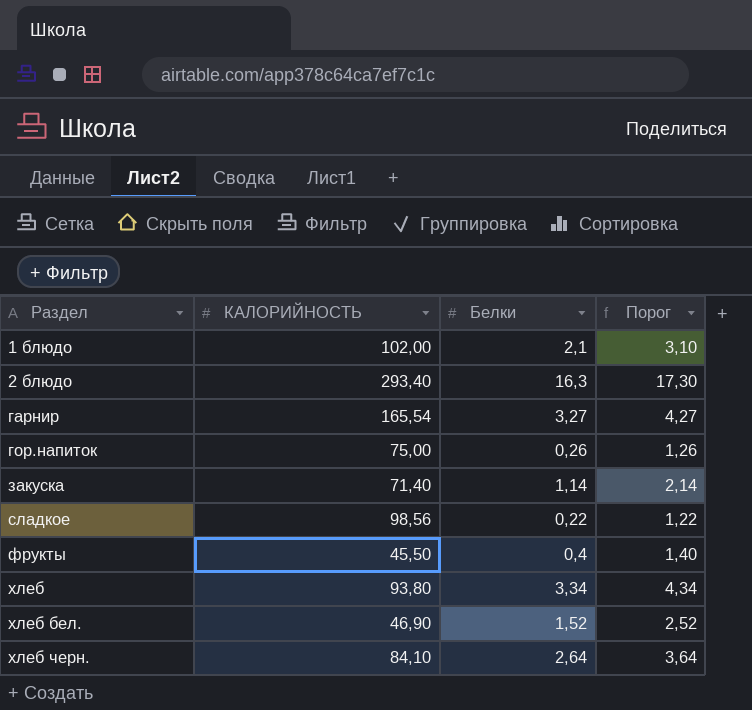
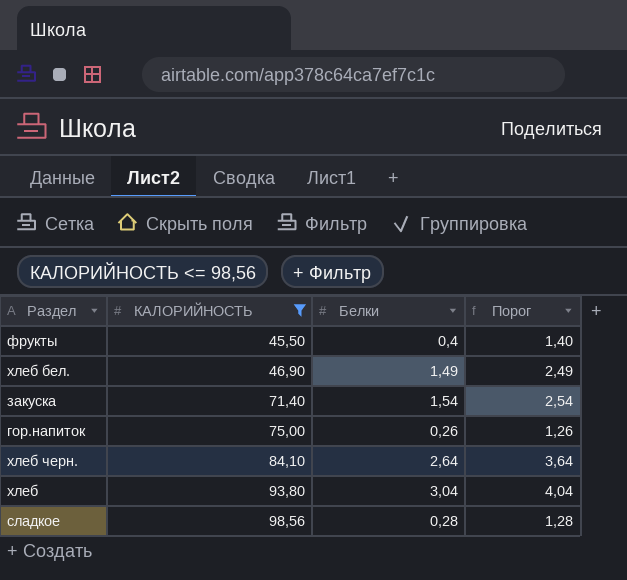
filter: none -> КАЛОРИЙНОСТЬ <= 98,56
row order: Раздел ascending -> КАЛОРИЙНОСТЬ ascending
хлеб бел. | Белки: 1,52 -> 1,49
хлеб бел. | Порог: 2,52 -> 2,49
закуска | Белки: 1,14 -> 1,54
закуска | Порог: 2,14 -> 2,54
хлеб | Белки: 3,34 -> 3,04
хлеб | Порог: 4,34 -> 4,04
сладкое | Белки: 0,22 -> 0,28
сладкое | Порог: 1,22 -> 1,28

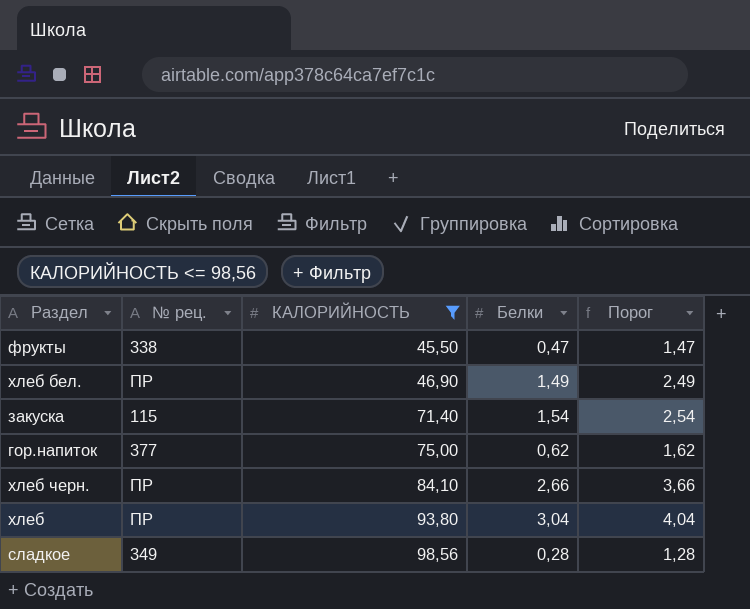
column № рец. | position: none -> 2
фрукты | Белки: 0,4 -> 0,47
фрукты | Порог: 1,40 -> 1,47
гор.напиток | Белки: 0,26 -> 0,62
гор.напиток | Порог: 1,26 -> 1,62
хлеб черн. | Белки: 2,64 -> 2,66
хлеб черн. | Порог: 3,64 -> 3,66

